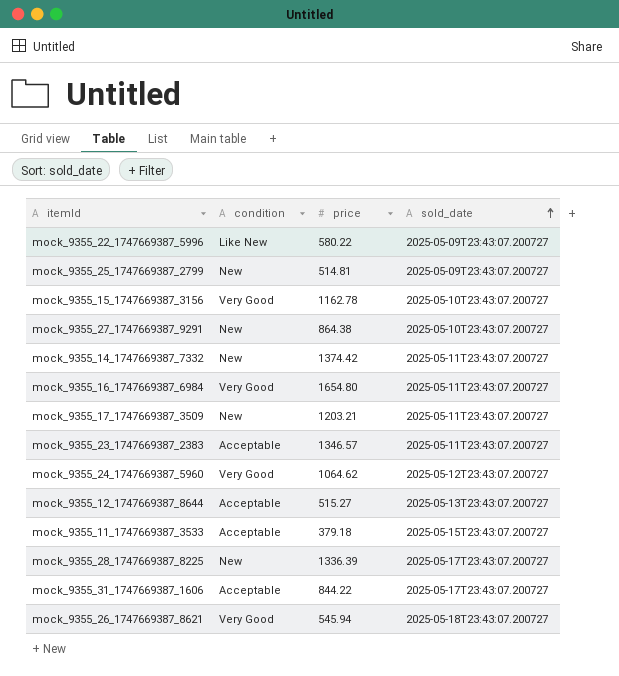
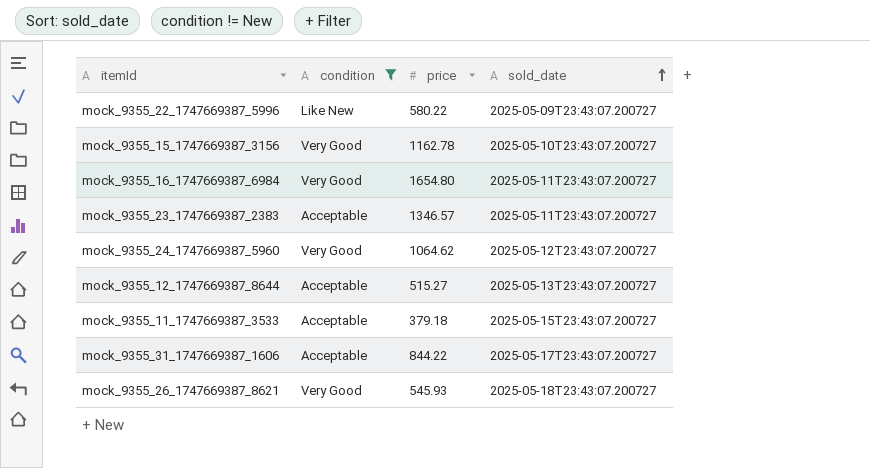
filter: none -> condition != New
mock_9355_26_1747669387_8621 | price: 545.94 -> 545.93

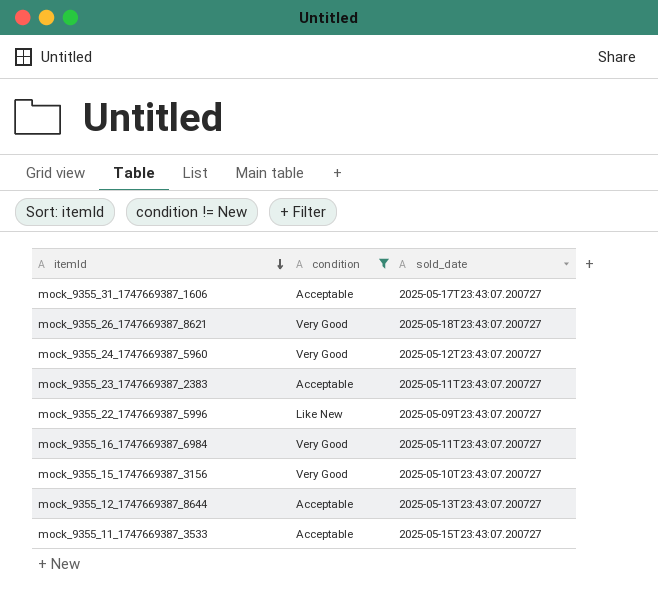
row order: sold_date ascending -> itemId descending
column price | position: 3 -> none

